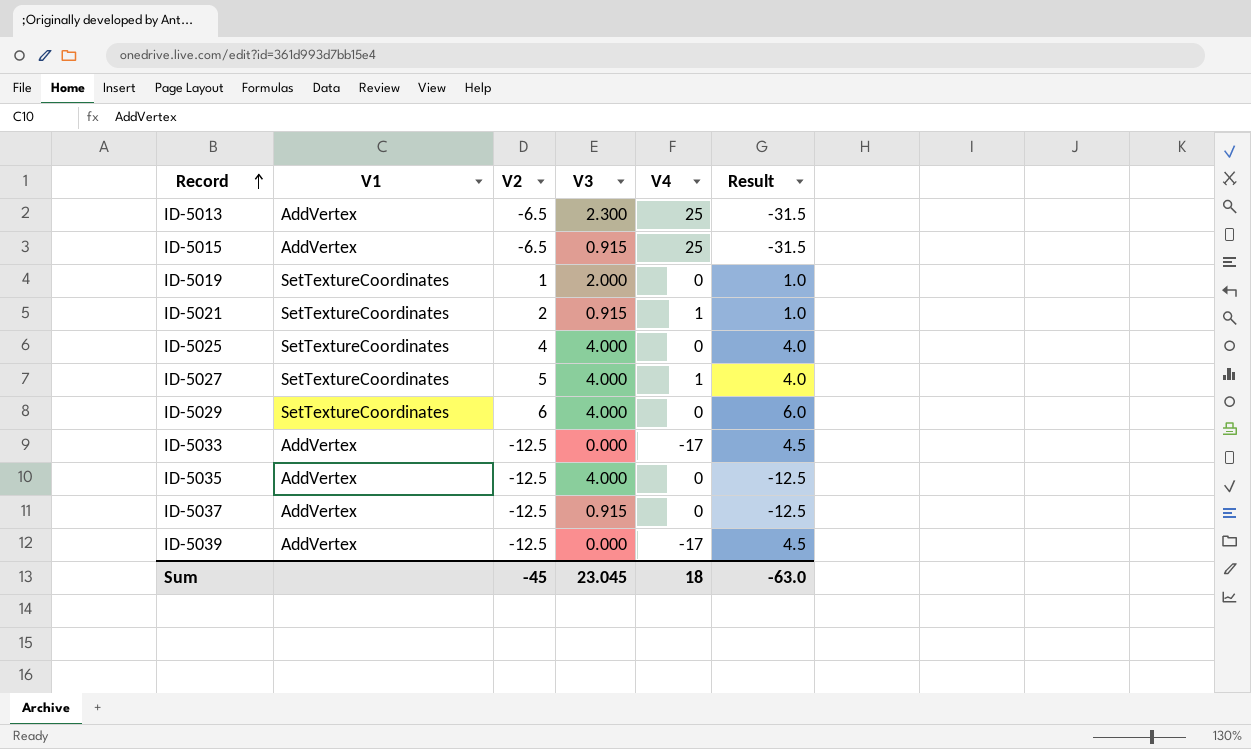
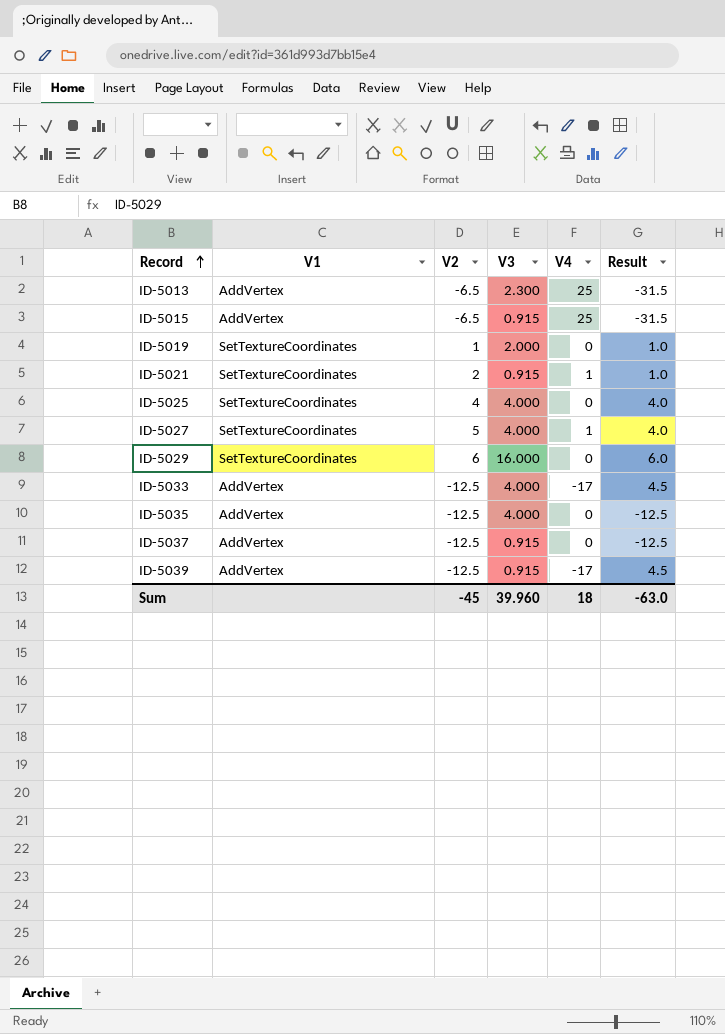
ID-5029 | V3: 4.000 -> 16.000
ID-5033 | V3: 0.000 -> 4.000
ID-5039 | V3: 0.000 -> 0.915
Sum | V3: 23.045 -> 39.960

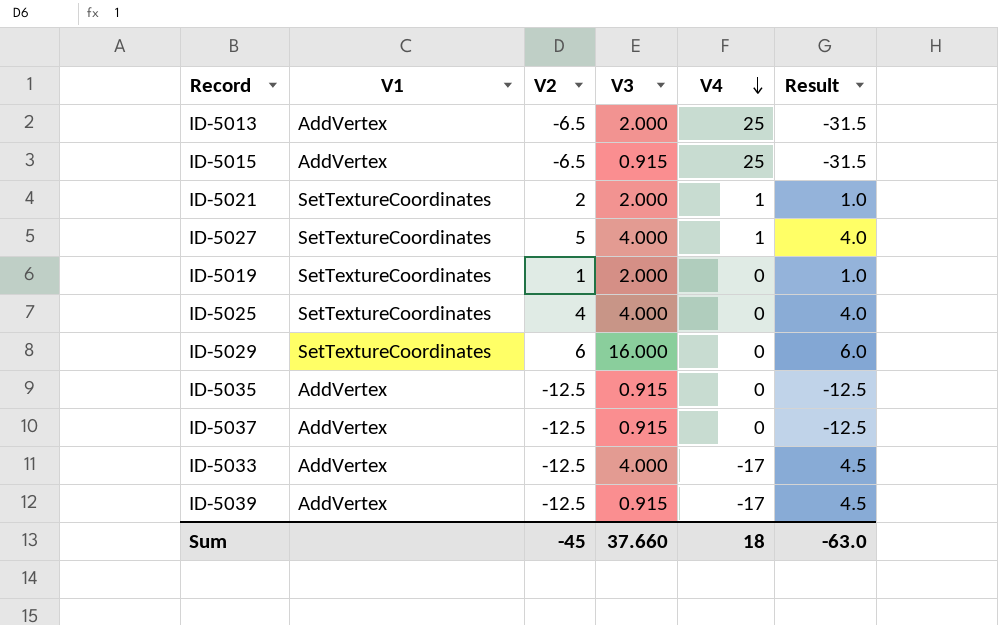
row order: Record ascending -> V4 descending
ID-5013 | V3: 2.300 -> 2.000
ID-5021 | V3: 0.915 -> 2.000
ID-5035 | V3: 4.000 -> 0.915
Sum | V3: 39.960 -> 37.660

